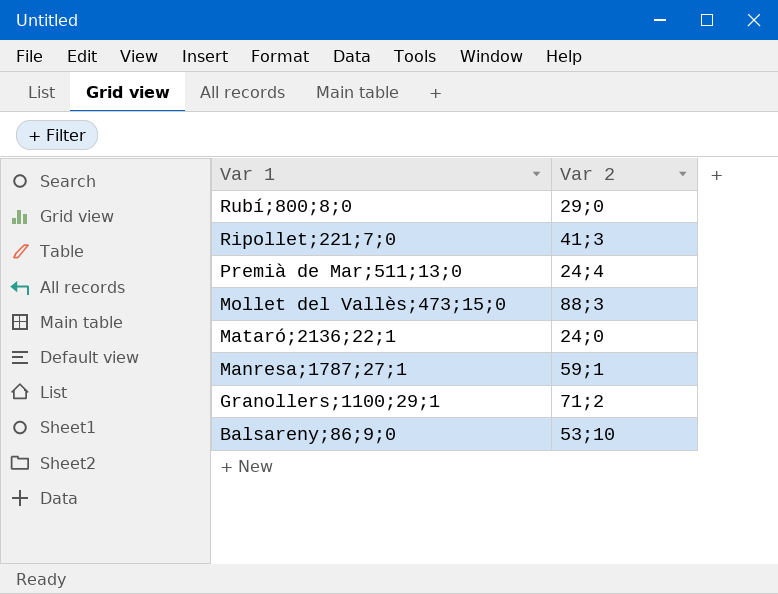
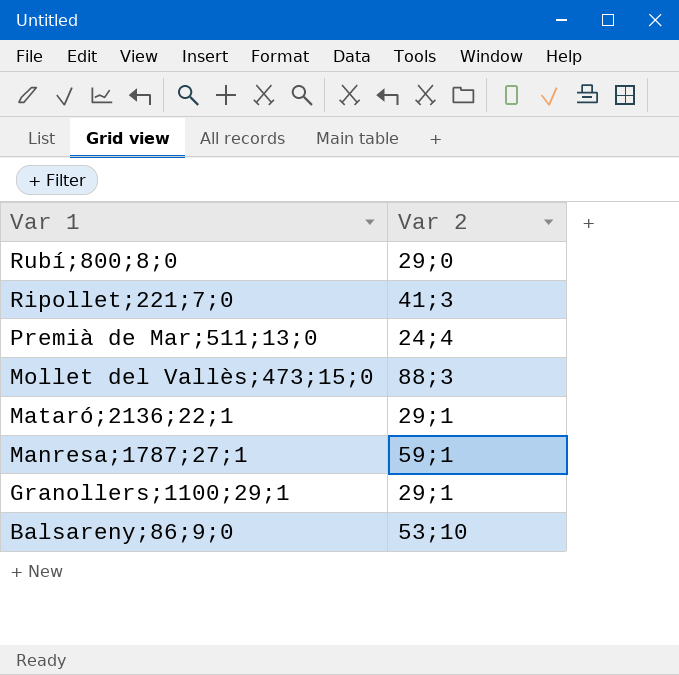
Mataró;2136;22;1 | Var 2: 24;0 -> 29;1
Granollers;1100;29;1 | Var 2: 71;2 -> 29;1

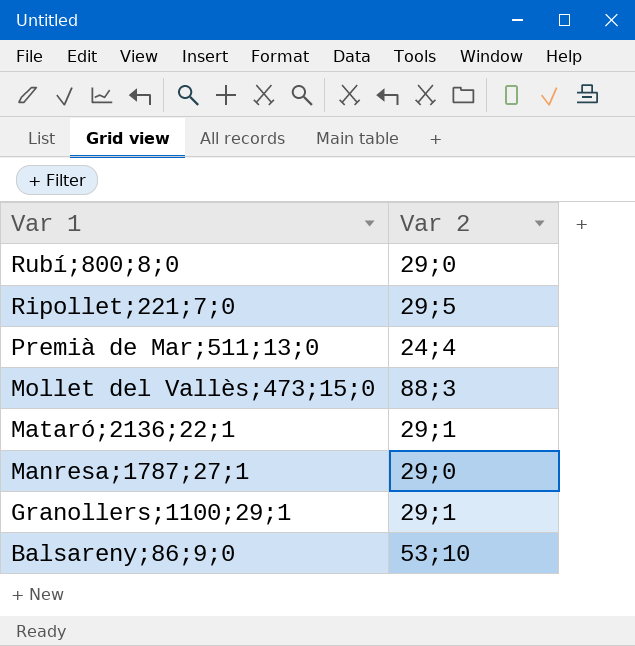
Ripollet;221;7;0 | Var 2: 41;3 -> 29;5
Manresa;1787;27;1 | Var 2: 59;1 -> 29;0

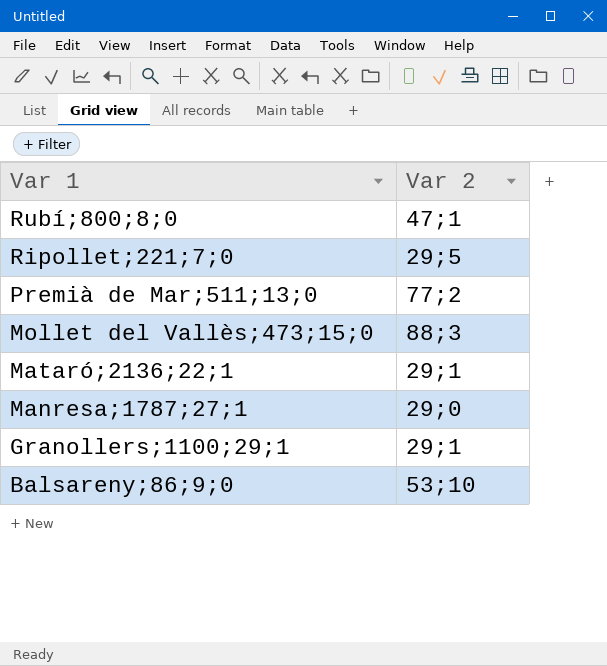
Rubí;800;8;0 | Var 2: 29;0 -> 47;1
Premià de Mar;511;13;0 | Var 2: 24;4 -> 77;2

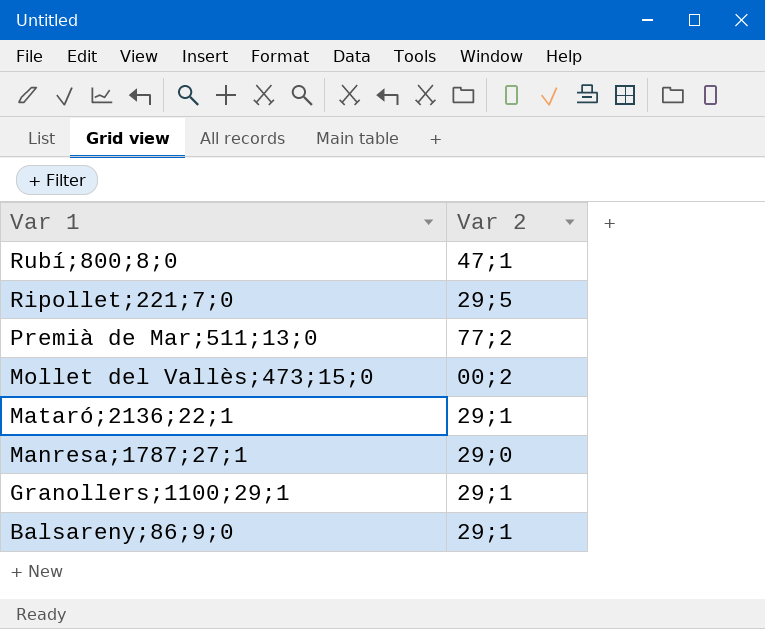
Mollet del Vallès;473;15;0 | Var 2: 88;3 -> 00;2
Balsareny;86;9;0 | Var 2: 53;10 -> 29;1

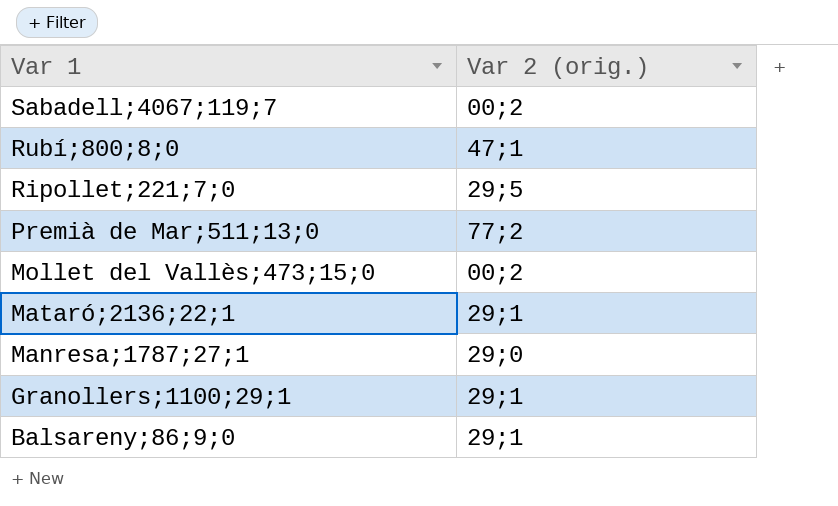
column name: Var 2 -> Var 2 (orig.)
row Sabadell;4067;119;7: none -> 00;2

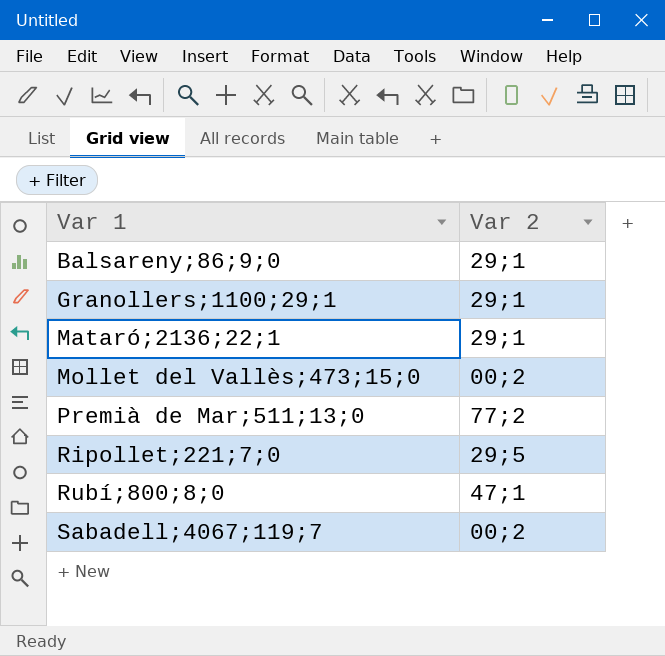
row order: Var 1 descending -> Var 1 ascending
column name: Var 2 (orig.) -> Var 2
row Manresa;1787;27;1: 29;0 -> none

